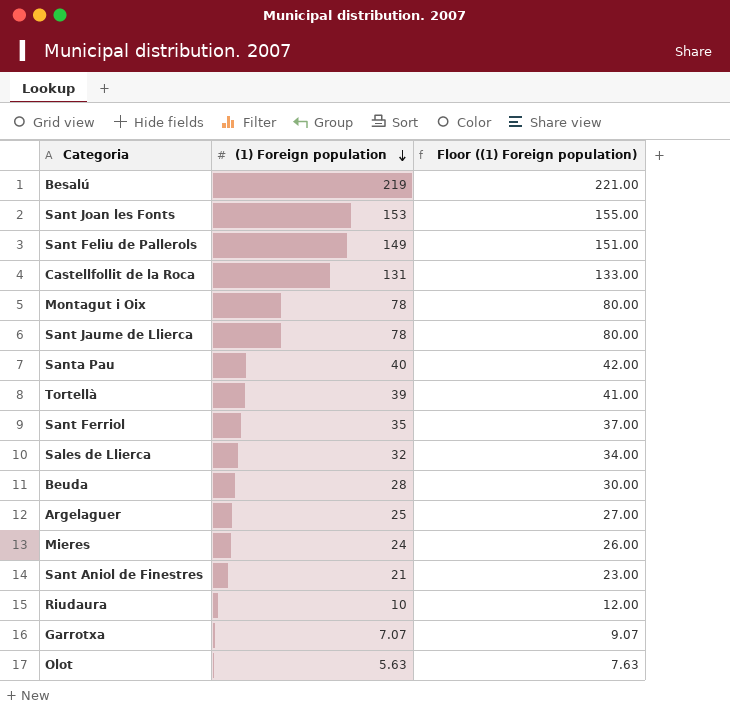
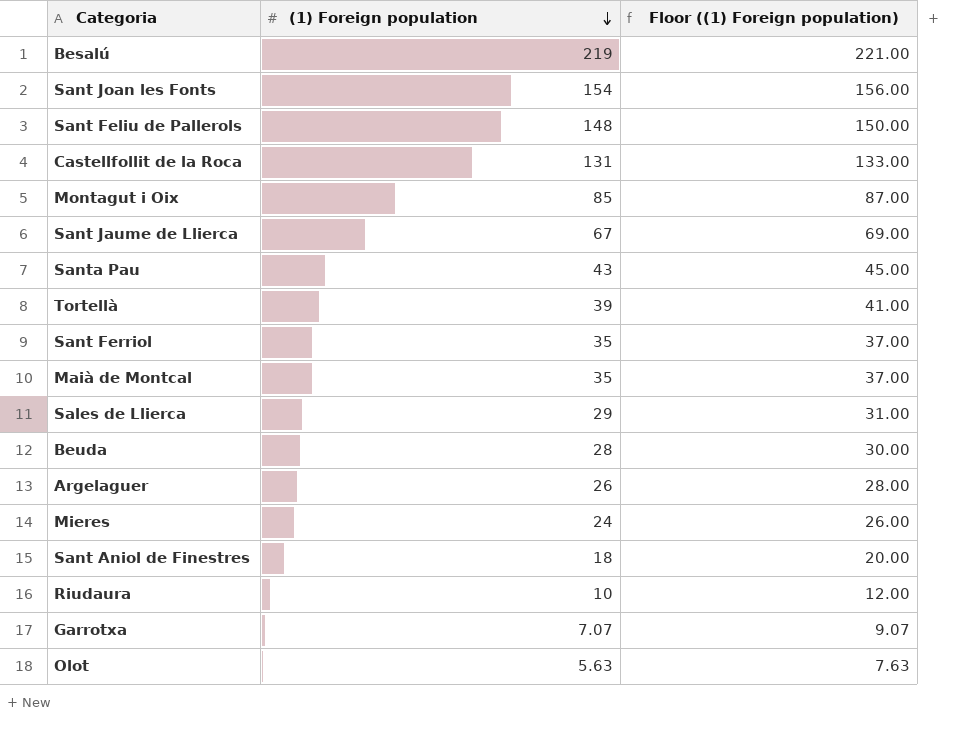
Sant Joan les Fonts | (1) Foreign population: 153 -> 154
Sant Joan les Fonts | Floor ((1) Foreign population): 155.00 -> 156.00
Sant Feliu de Pallerols | (1) Foreign population: 149 -> 148
Sant Feliu de Pallerols | Floor ((1) Foreign population): 151.00 -> 150.00
Montagut i Oix | (1) Foreign population: 78 -> 85
Montagut i Oix | Floor ((1) Foreign population): 80.00 -> 87.00
Sant Jaume de Llierca | (1) Foreign population: 78 -> 67
Sant Jaume de Llierca | Floor ((1) Foreign population): 80.00 -> 69.00
Santa Pau | (1) Foreign population: 40 -> 43
Santa Pau | Floor ((1) Foreign population): 42.00 -> 45.00
row Maià de Montcal: none -> 35 | 37.00
Sales de Llierca | (1) Foreign population: 32 -> 29
Sales de Llierca | Floor ((1) Foreign population): 34.00 -> 31.00
Argelaguer | (1) Foreign population: 25 -> 26
Argelaguer | Floor ((1) Foreign population): 27.00 -> 28.00
Sant Aniol de Finestres | (1) Foreign population: 21 -> 18
Sant Aniol de Finestres | Floor ((1) Foreign population): 23.00 -> 20.00

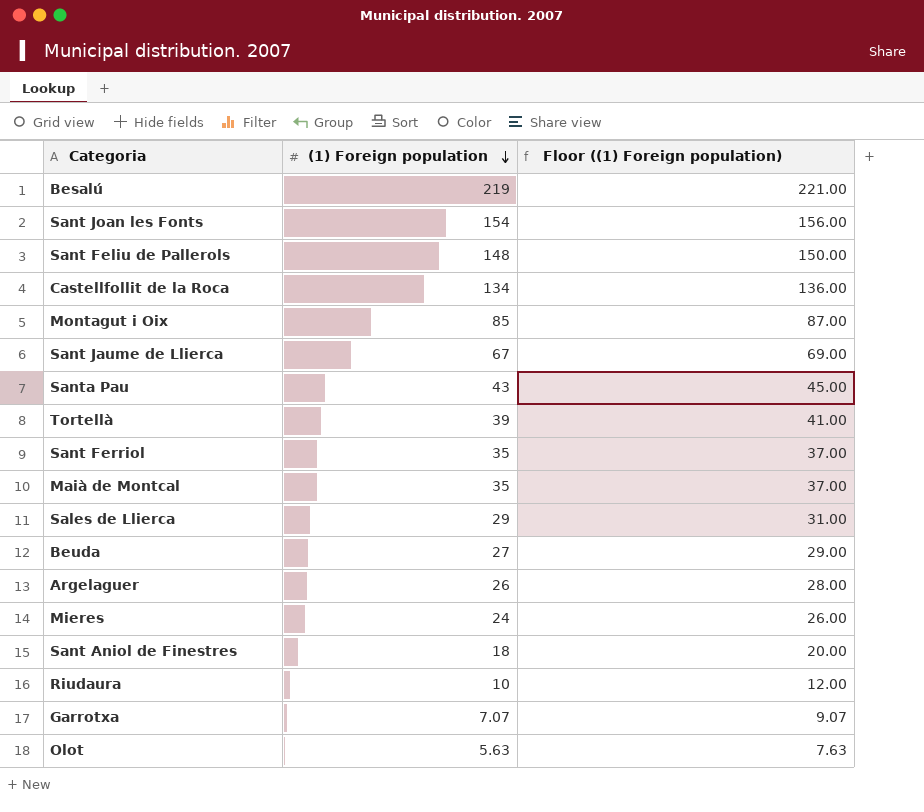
Castellfollit de la Roca | (1) Foreign population: 131 -> 134
Castellfollit de la Roca | Floor ((1) Foreign population): 133.00 -> 136.00
Beuda | (1) Foreign population: 28 -> 27
Beuda | Floor ((1) Foreign population): 30.00 -> 29.00

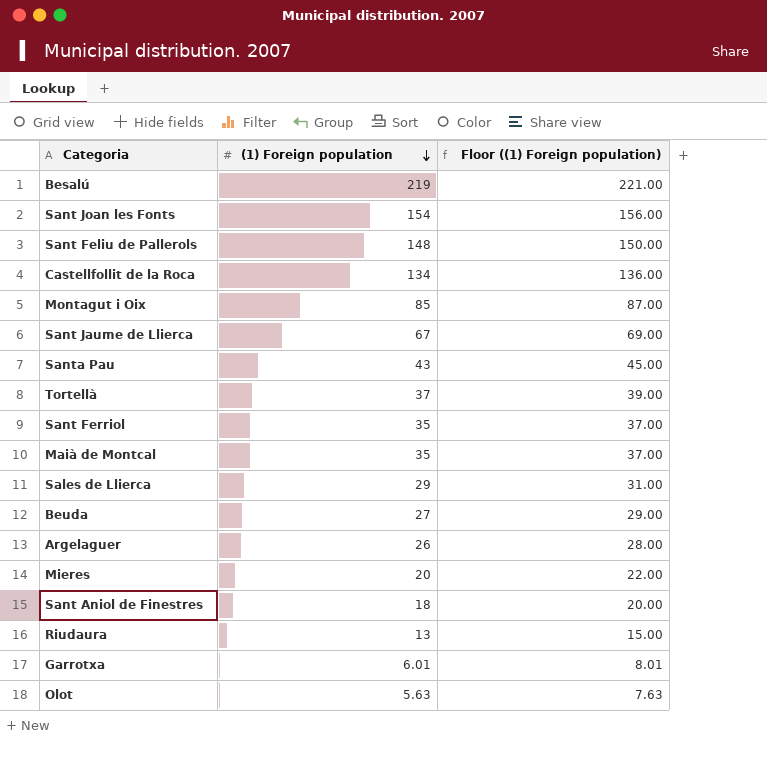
Tortellà | (1) Foreign population: 39 -> 37
Tortellà | Floor ((1) Foreign population): 41.00 -> 39.00
Mieres | (1) Foreign population: 24 -> 20
Mieres | Floor ((1) Foreign population): 26.00 -> 22.00
Riudaura | (1) Foreign population: 10 -> 13
Riudaura | Floor ((1) Foreign population): 12.00 -> 15.00
Garrotxa | (1) Foreign population: 7.07 -> 6.01
Garrotxa | Floor ((1) Foreign population): 9.07 -> 8.01

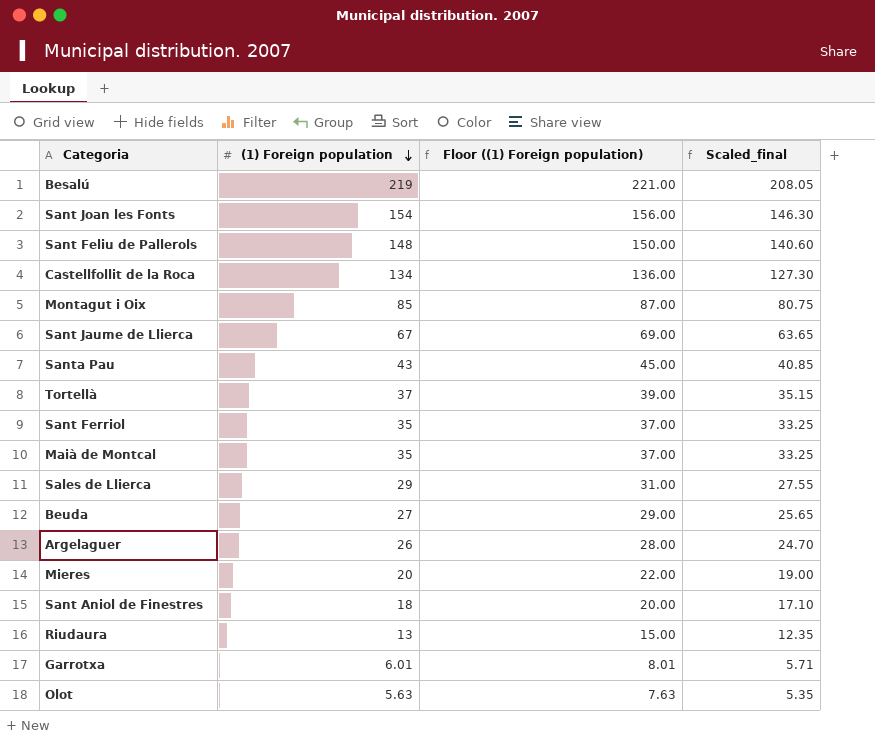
column Scaled_final | formula: none -> [(1) Foreign population] * 0.95

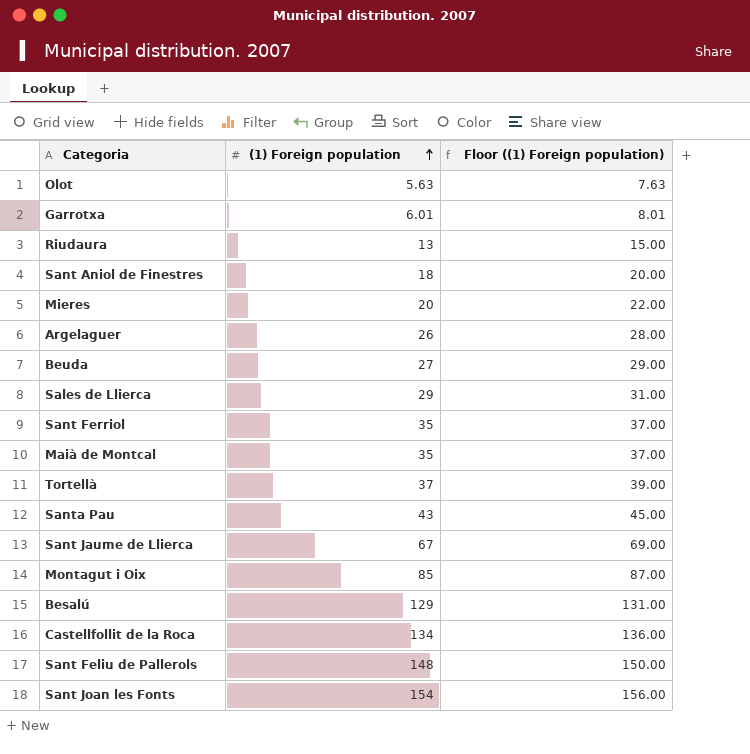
row order: (1) Foreign population descending -> (1) Foreign population ascending
column Scaled_final | formula: [(1) Foreign population] * 0.95 -> none
Besalú | (1) Foreign population: 219 -> 129
Besalú | Floor ((1) Foreign population): 221.00 -> 131.00

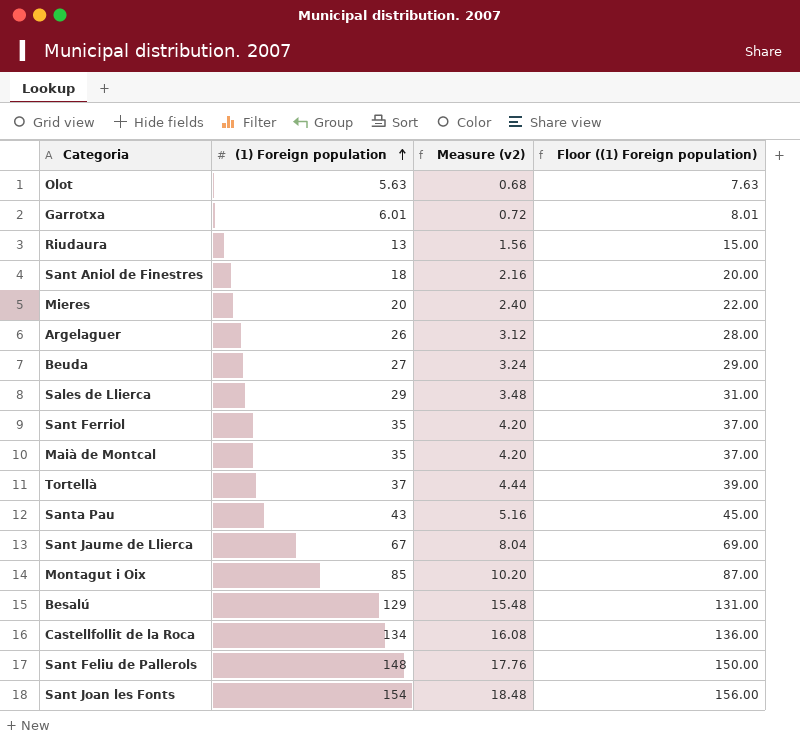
column Measure (v2) | formula: none -> [(1) Foreign population] * 0.12

